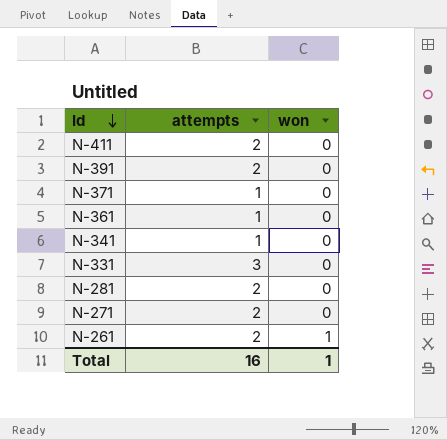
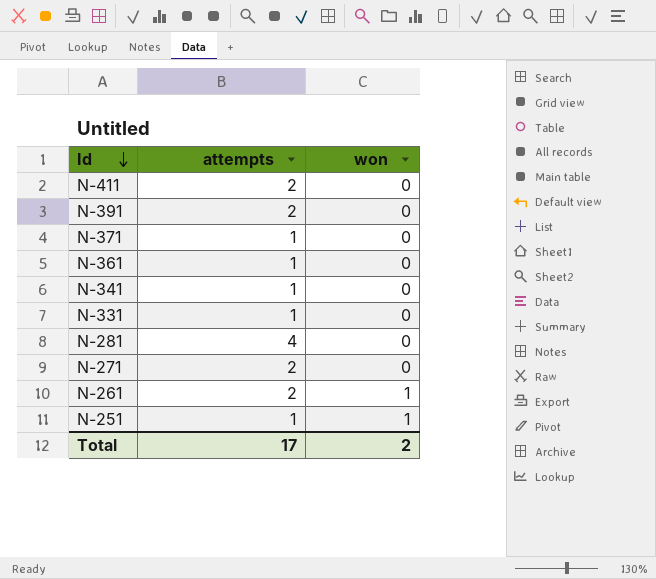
N-331 | attempts: 3 -> 1
N-281 | attempts: 2 -> 4
row N-251: none -> 1 | 1
Total | attempts: 16 -> 17
Total | won: 1 -> 2

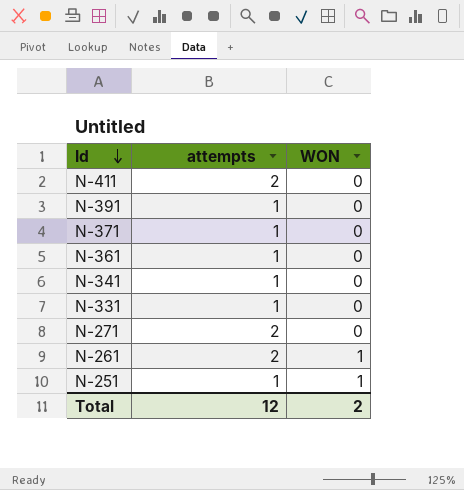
column name: won -> WON
row N-281: 4 | 0 -> none
N-391 | attempts: 2 -> 1
Total | attempts: 17 -> 12

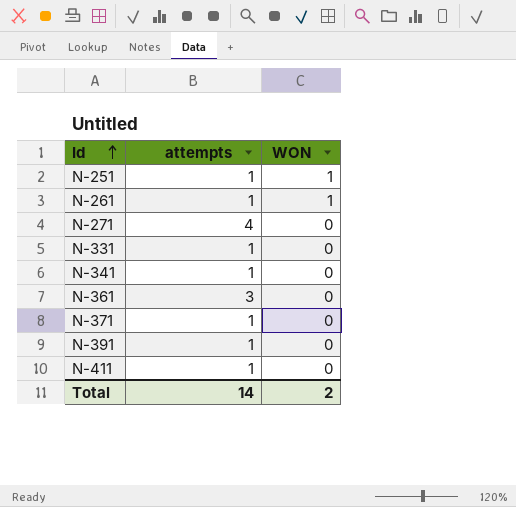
row order: Id descending -> Id ascending
N-261 | attempts: 2 -> 1
N-271 | attempts: 2 -> 4
N-361 | attempts: 1 -> 3
N-411 | attempts: 2 -> 1
Total | attempts: 12 -> 14

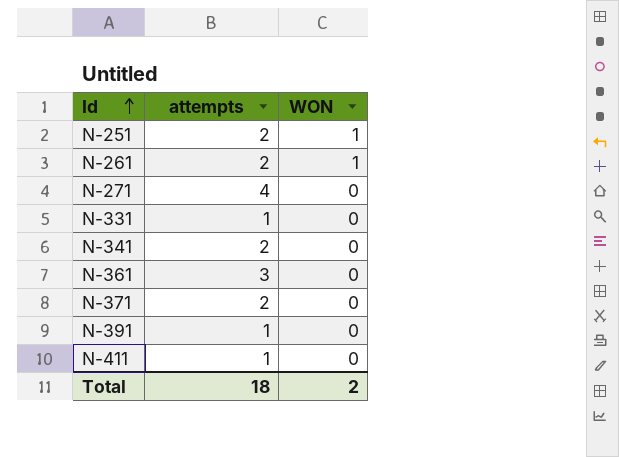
N-251 | attempts: 1 -> 2
N-261 | attempts: 1 -> 2
N-341 | attempts: 1 -> 2
N-371 | attempts: 1 -> 2
Total | attempts: 14 -> 18

